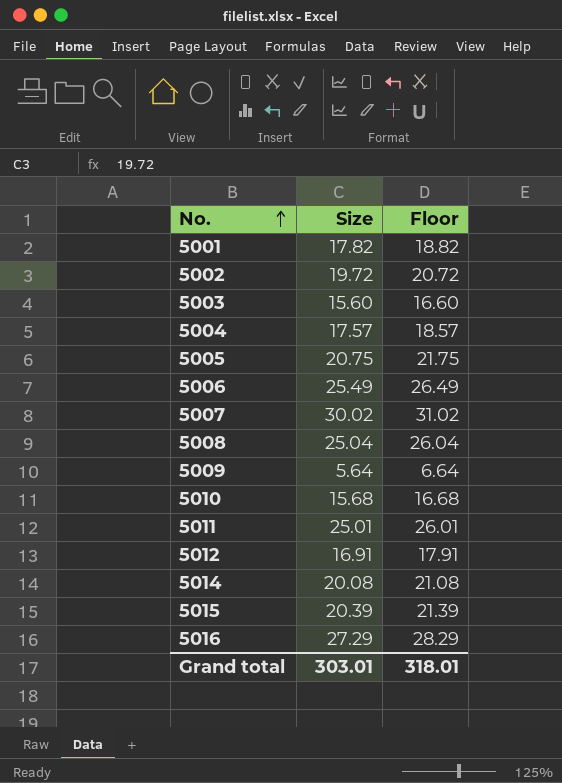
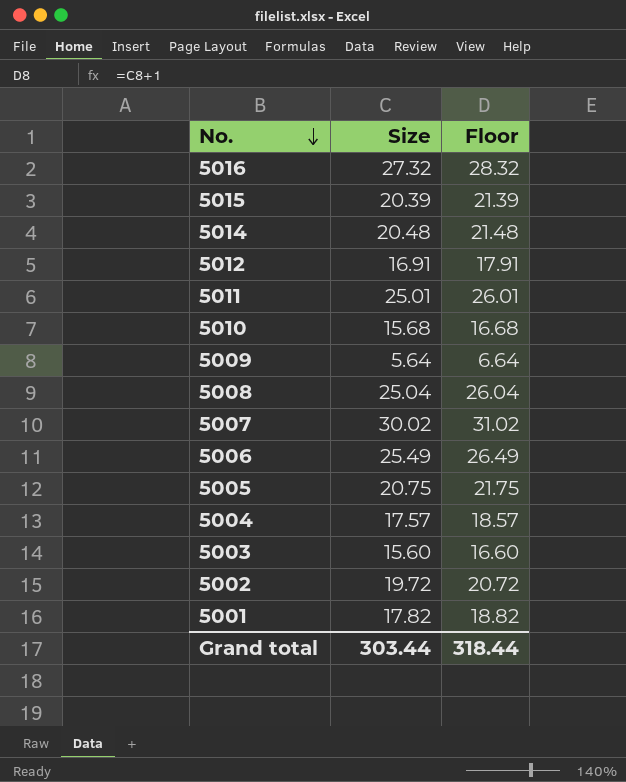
row order: No. ascending -> No. descending
5016 | Size: 27.29 -> 27.32
5016 | Floor: 28.29 -> 28.32
5014 | Size: 20.08 -> 20.48
5014 | Floor: 21.08 -> 21.48
Grand total | Size: 303.01 -> 303.44
Grand total | Floor: 318.01 -> 318.44

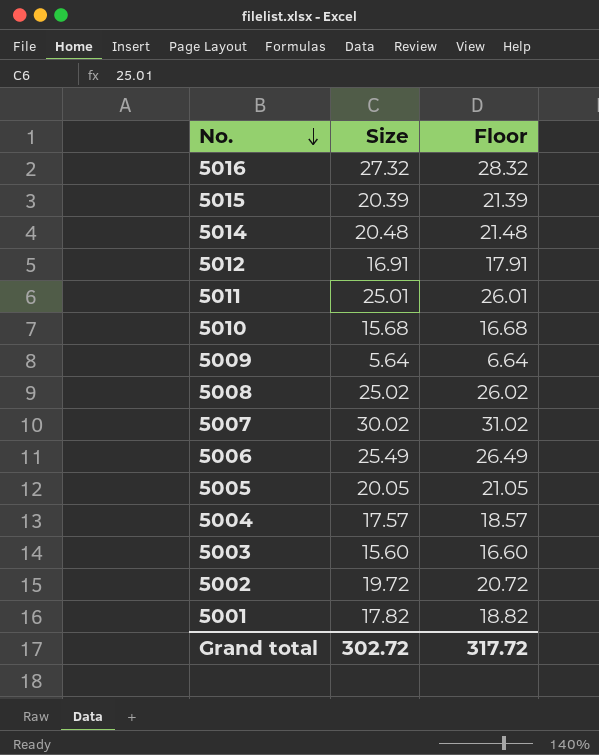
5008 | Size: 25.04 -> 25.02
5008 | Floor: 26.04 -> 26.02
5005 | Size: 20.75 -> 20.05
5005 | Floor: 21.75 -> 21.05
Grand total | Size: 303.44 -> 302.72
Grand total | Floor: 318.44 -> 317.72

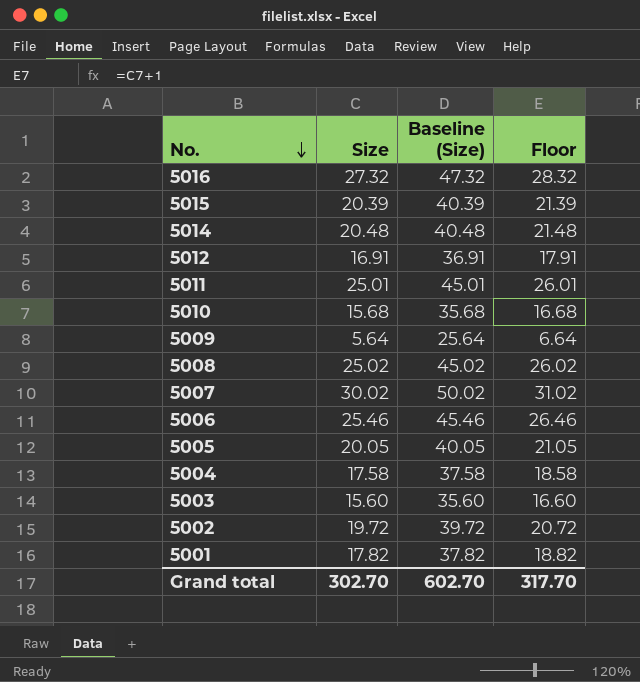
column Baseline (Size) | formula: none -> [Size] + 20
5006 | Size: 25.49 -> 25.46
5006 | Floor: 26.49 -> 26.46
5004 | Size: 17.57 -> 17.58
5004 | Floor: 18.57 -> 18.58
Grand total | Size: 302.72 -> 302.70
Grand total | Floor: 317.72 -> 317.70

